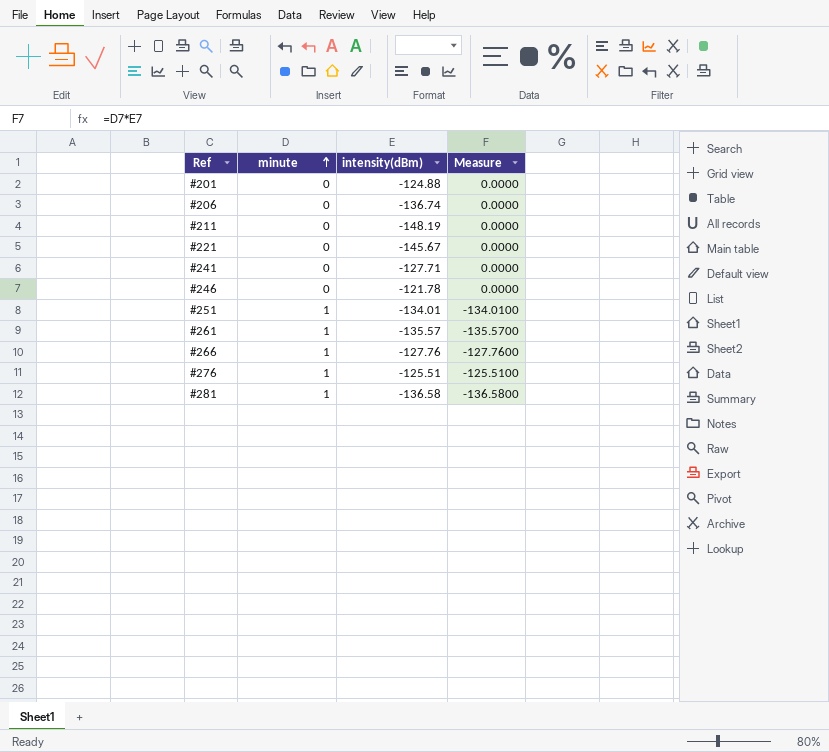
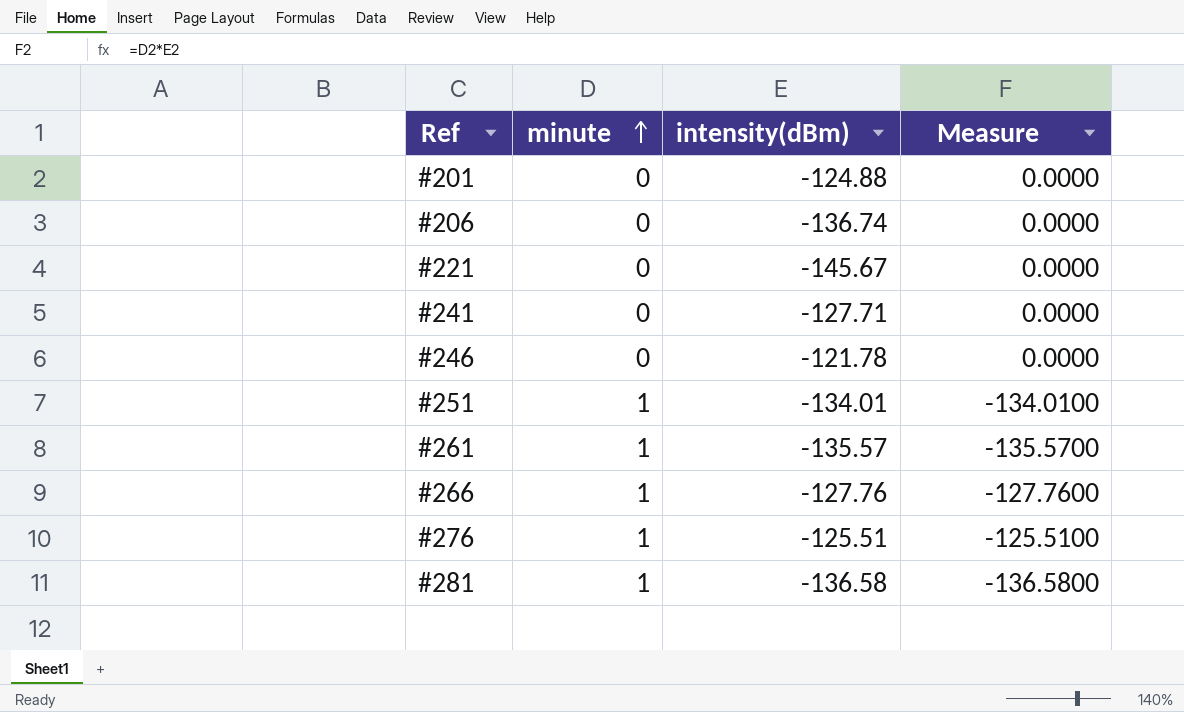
row #211: 0 | -148.19 | 0.0000 -> none

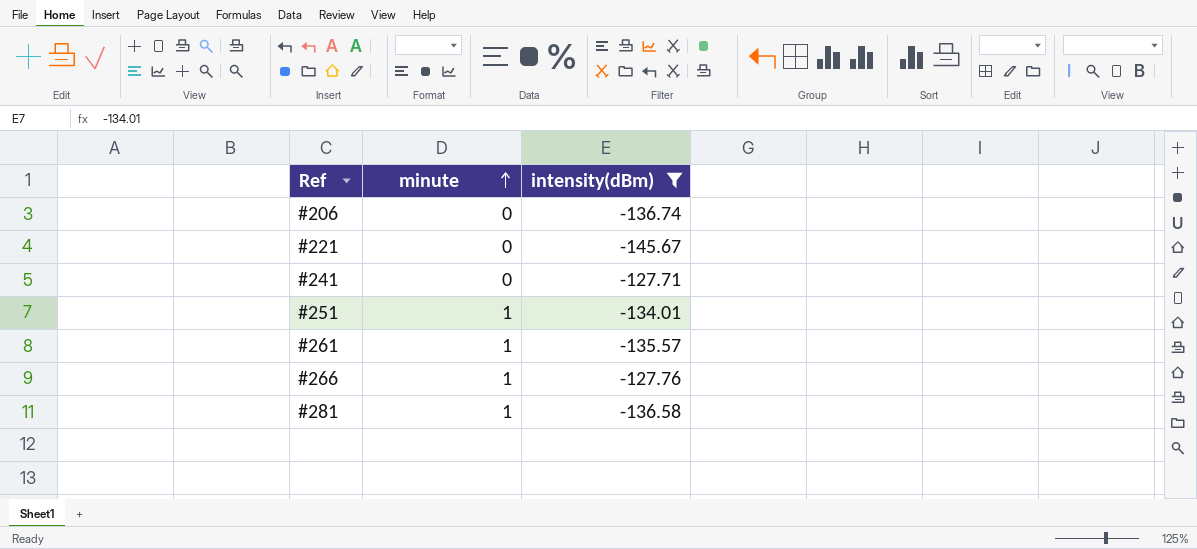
filter: none -> intensity(dBm) <= -127.71
column Measure | formula: [minute] * [intensity(dBm)] -> none

